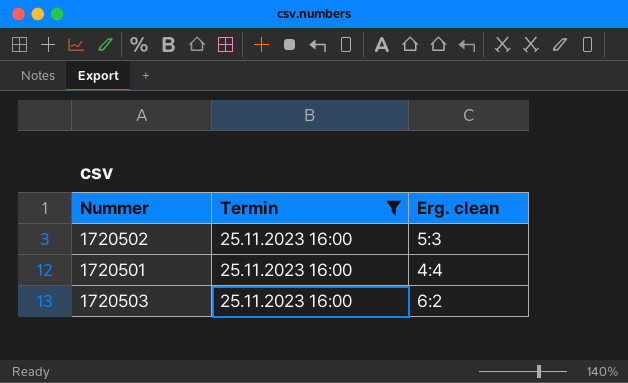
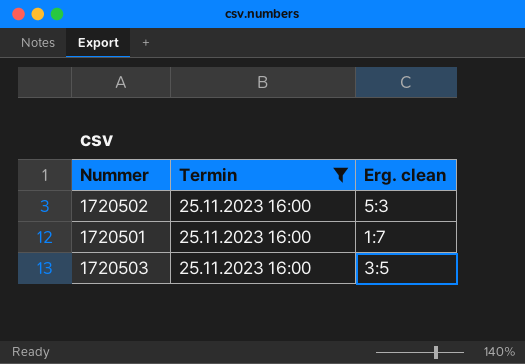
1720501 | Erg. clean: 4:4 -> 1:7
1720503 | Erg. clean: 6:2 -> 3:5

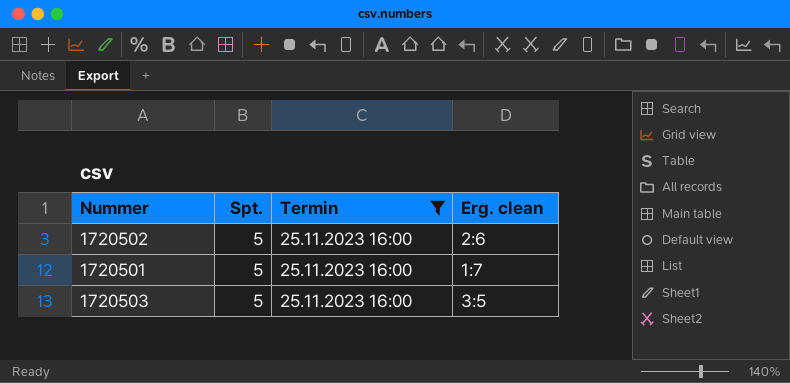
column Spt. | position: none -> 2
1720502 | Erg. clean: 5:3 -> 2:6

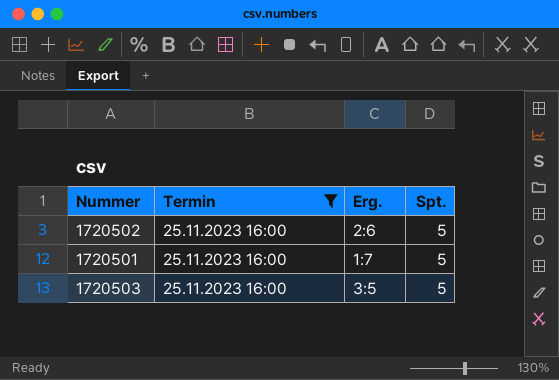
column name: Erg. clean -> Erg.
column Spt. | position: 2 -> 4

